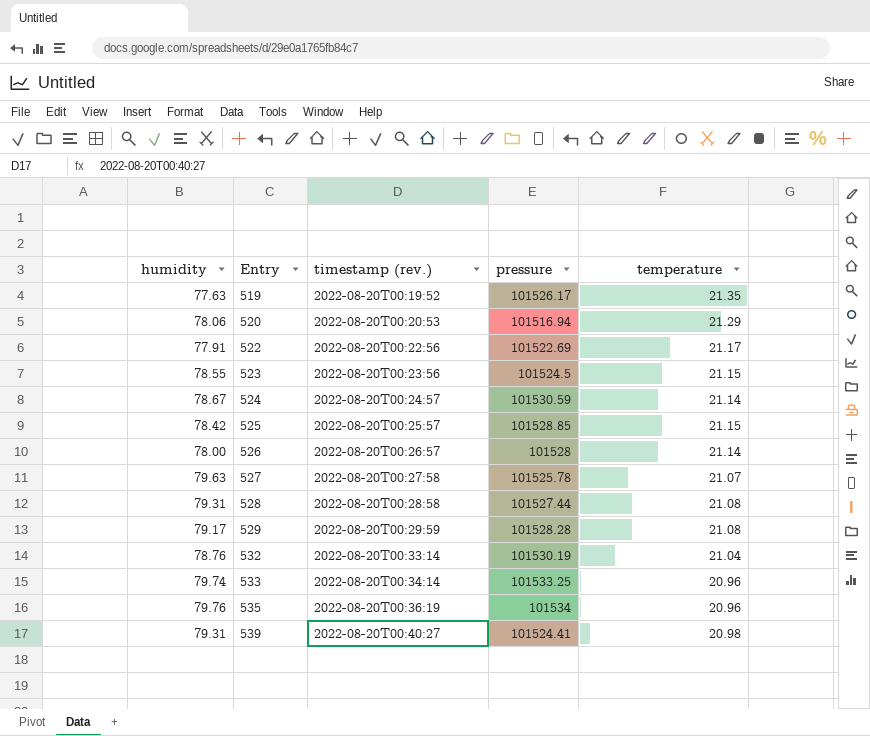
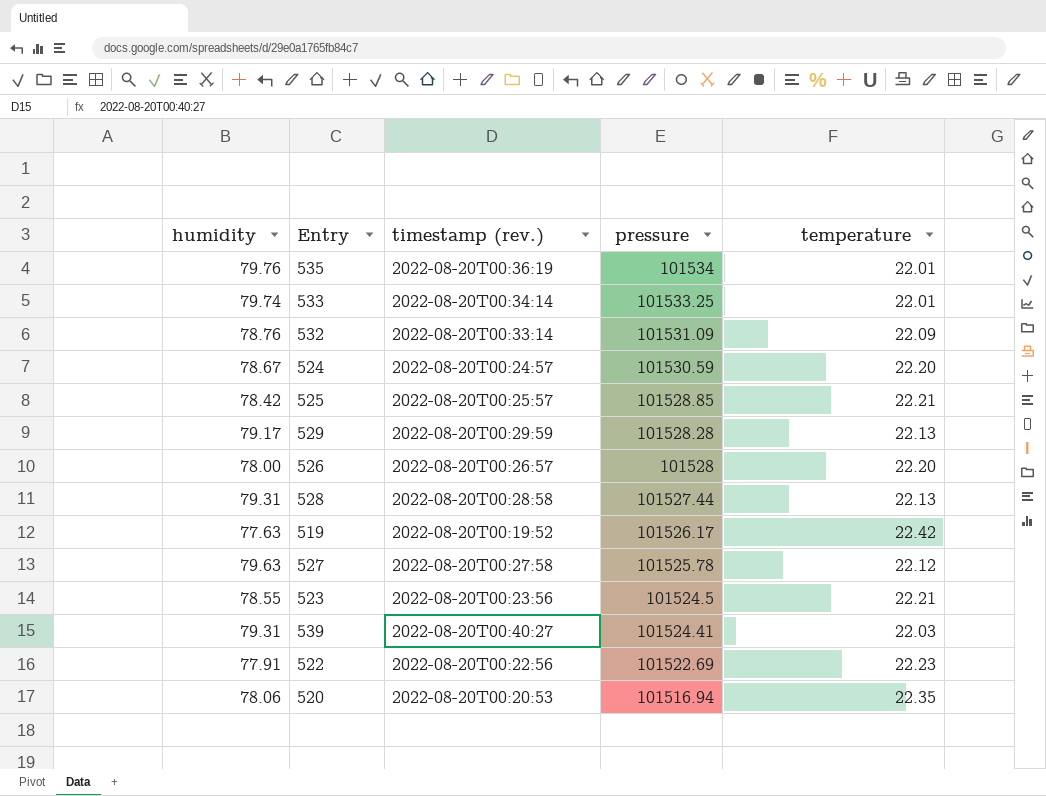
row order: Entry ascending -> pressure descending
535 | temperature: 20.96 -> 22.01
533 | temperature: 20.96 -> 22.01
532 | pressure: 101530.19 -> 101531.09
532 | temperature: 21.04 -> 22.09
524 | temperature: 21.14 -> 22.20
525 | temperature: 21.15 -> 22.21
529 | temperature: 21.08 -> 22.13
526 | temperature: 21.14 -> 22.20
528 | temperature: 21.08 -> 22.13
519 | temperature: 21.35 -> 22.42
527 | temperature: 21.07 -> 22.12
523 | temperature: 21.15 -> 22.21
539 | temperature: 20.98 -> 22.03
522 | temperature: 21.17 -> 22.23
520 | temperature: 21.29 -> 22.35

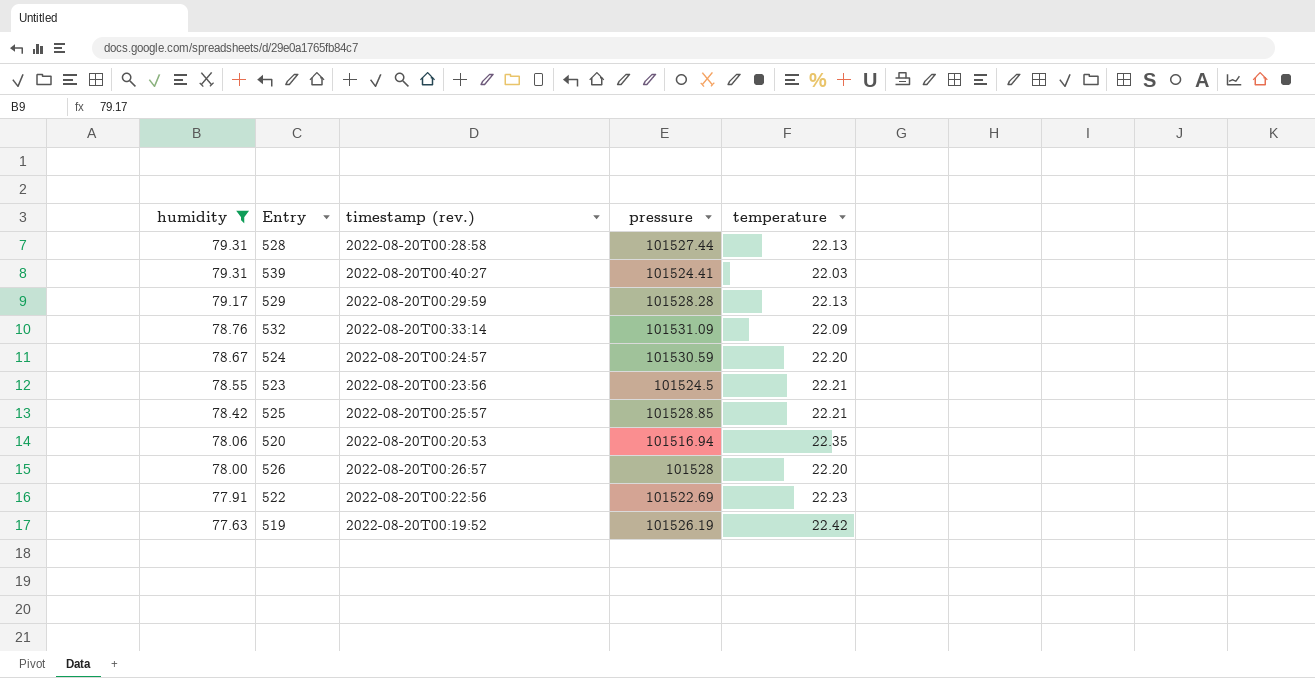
filter: none -> humidity <= 79.31
row order: pressure descending -> humidity descending
519 | pressure: 101526.17 -> 101526.19

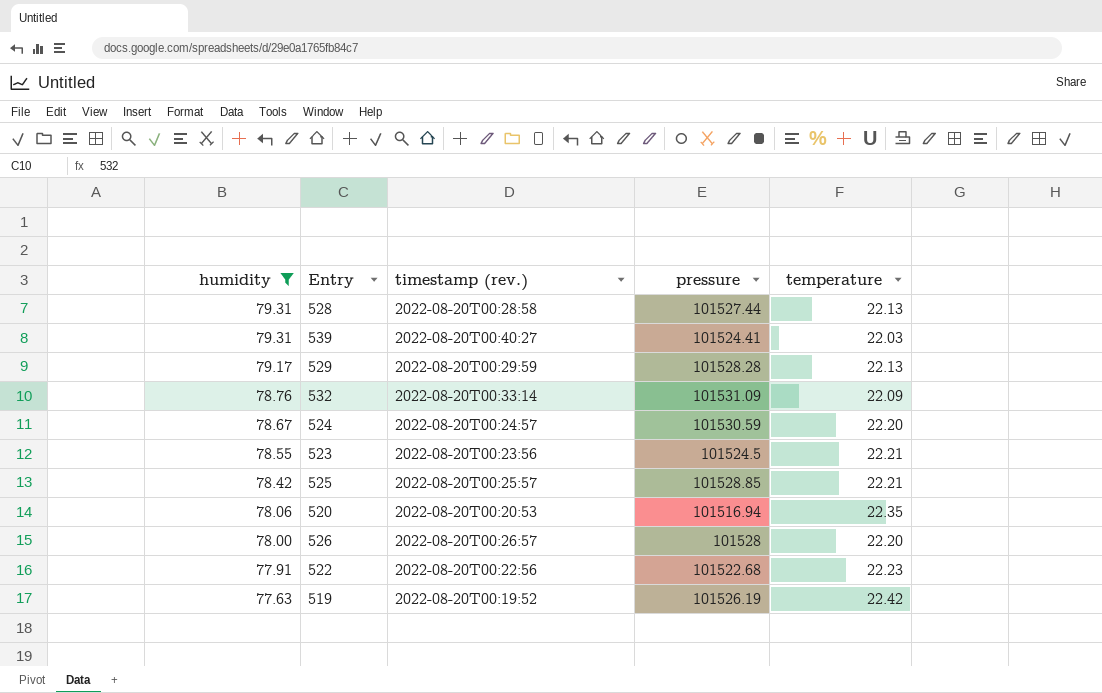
522 | pressure: 101522.69 -> 101522.68

